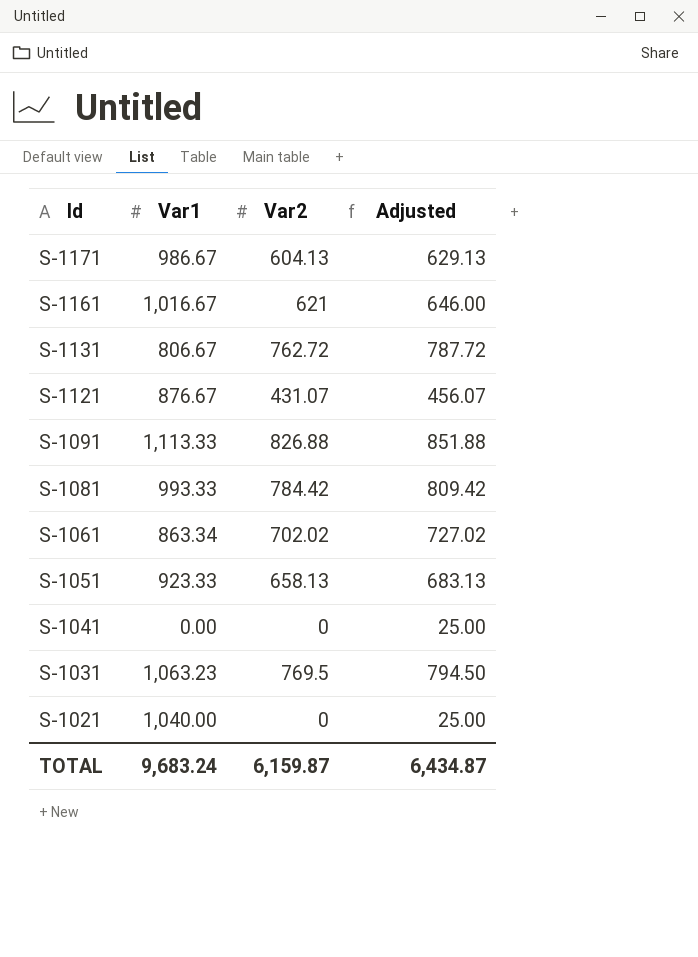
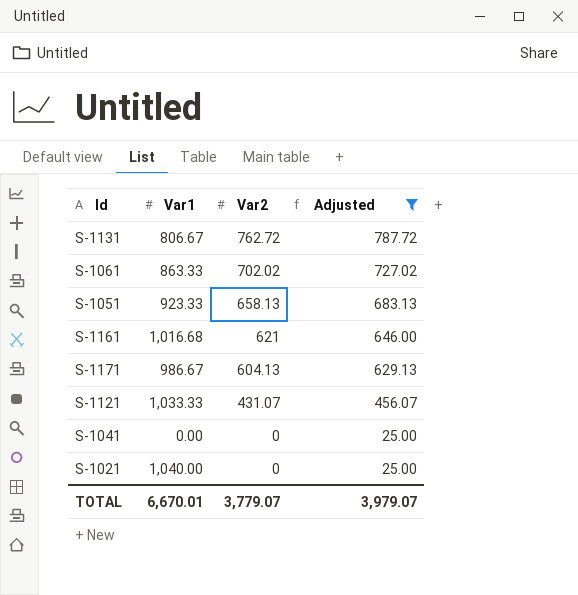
filter: none -> Adjusted <= 787.72
row order: Id descending -> Var2 descending
S-1061 | Var1: 863.34 -> 863.33
S-1161 | Var1: 1,016.67 -> 1,016.68
S-1121 | Var1: 876.67 -> 1,033.33
TOTAL | Var1: 9,683.24 -> 6,670.01
TOTAL | Var2: 6,159.87 -> 3,779.07
TOTAL | Adjusted: 6,434.87 -> 3,979.07

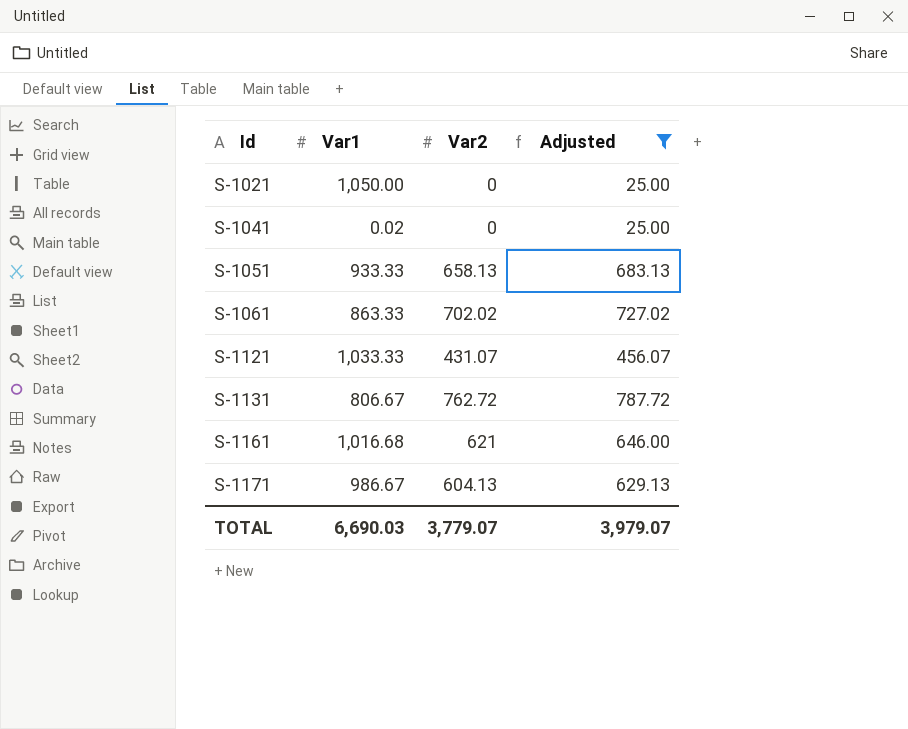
row order: Var2 descending -> Id ascending
S-1021 | Var1: 1,040.00 -> 1,050.00
S-1041 | Var1: 0.00 -> 0.02
S-1051 | Var1: 923.33 -> 933.33
TOTAL | Var1: 6,670.01 -> 6,690.03

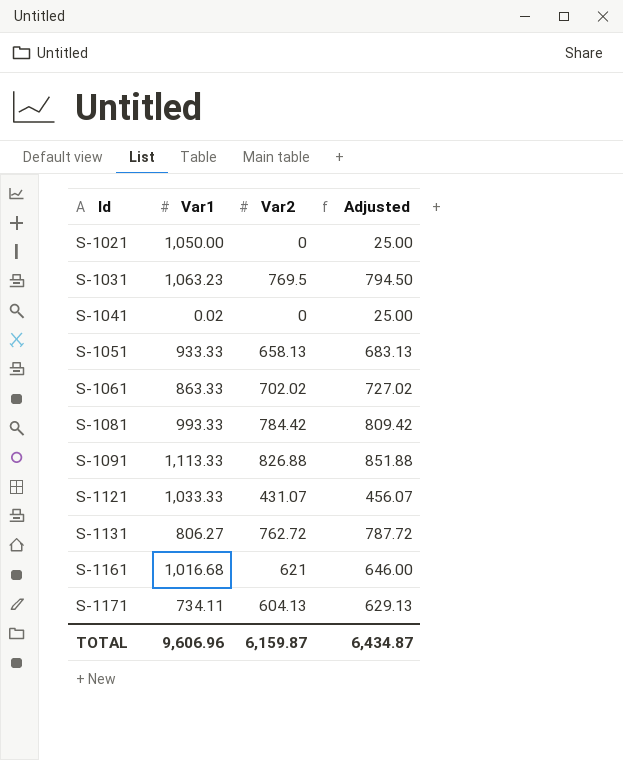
filter: Adjusted <= 787.72 -> none
S-1131 | Var1: 806.67 -> 806.27
S-1171 | Var1: 986.67 -> 734.11
TOTAL | Var1: 6,690.03 -> 9,606.96
TOTAL | Var2: 3,779.07 -> 6,159.87
TOTAL | Adjusted: 3,979.07 -> 6,434.87

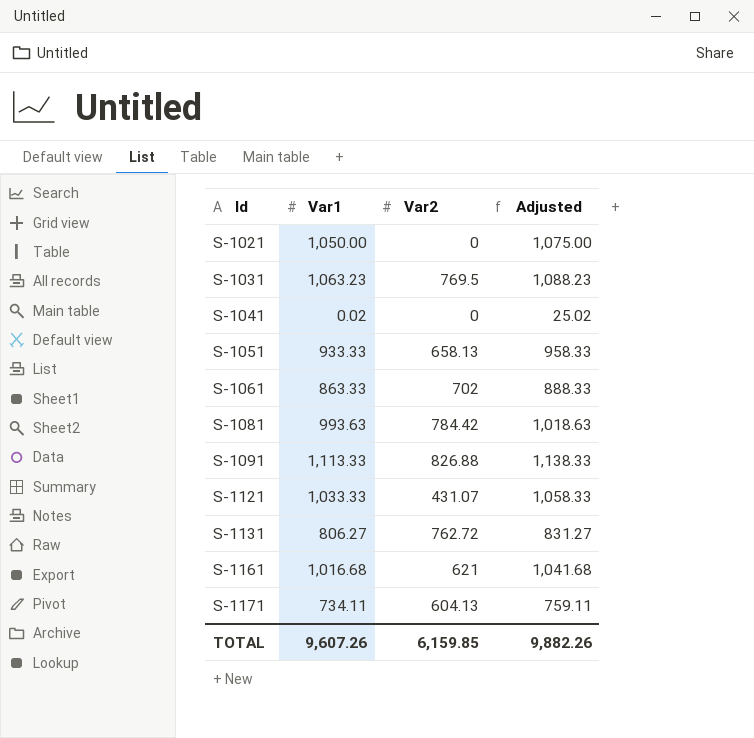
column Adjusted | formula: [Var2] + 25 -> [Var1] + 25
S-1061 | Var2: 702.02 -> 702
S-1081 | Var1: 993.33 -> 993.63
TOTAL | Var1: 9,606.96 -> 9,607.26
TOTAL | Var2: 6,159.87 -> 6,159.85
TOTAL | Adjusted: 6,434.87 -> 9,882.26

